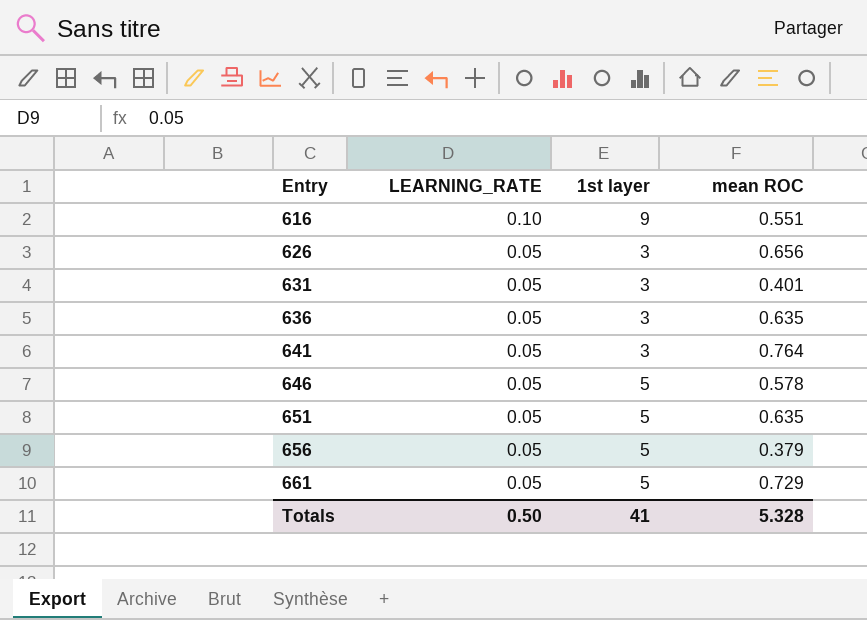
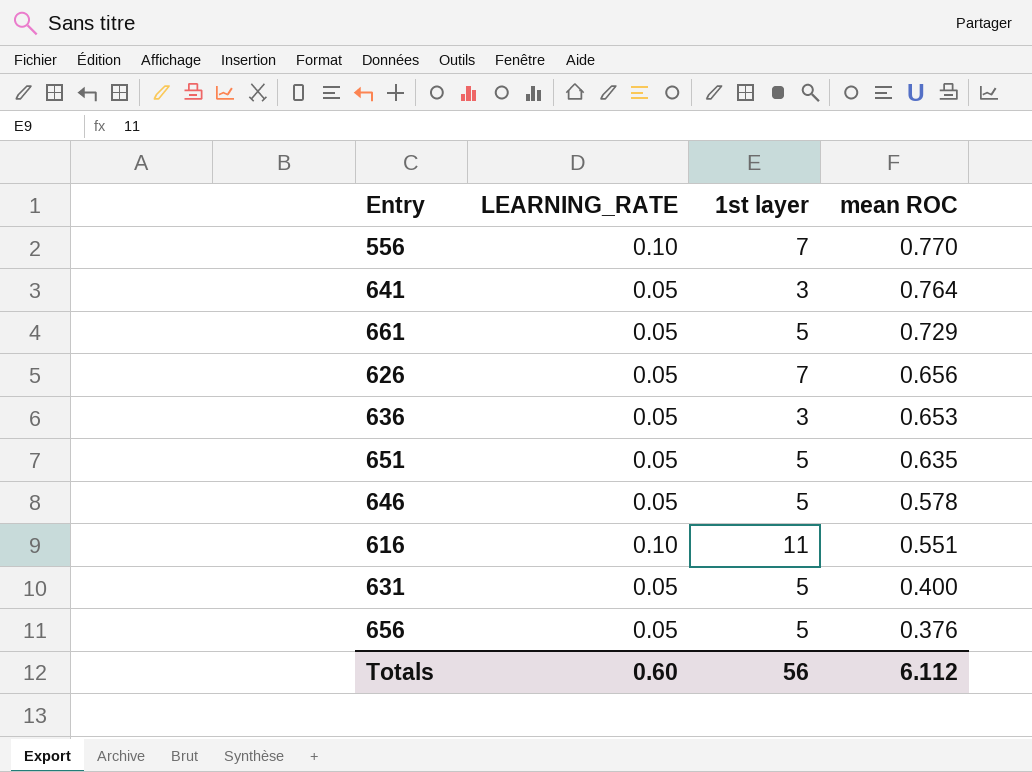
row order: Entry ascending -> mean ROC descending
row 556: none -> 0.10 | 7 | 0.770
626 | 1st layer: 3 -> 7
636 | mean ROC: 0.635 -> 0.653
616 | 1st layer: 9 -> 11
631 | 1st layer: 3 -> 5
631 | mean ROC: 0.401 -> 0.400
656 | mean ROC: 0.379 -> 0.376
Totals | LEARNING_RATE: 0.50 -> 0.60
Totals | 1st layer: 41 -> 56
Totals | mean ROC: 5.328 -> 6.112

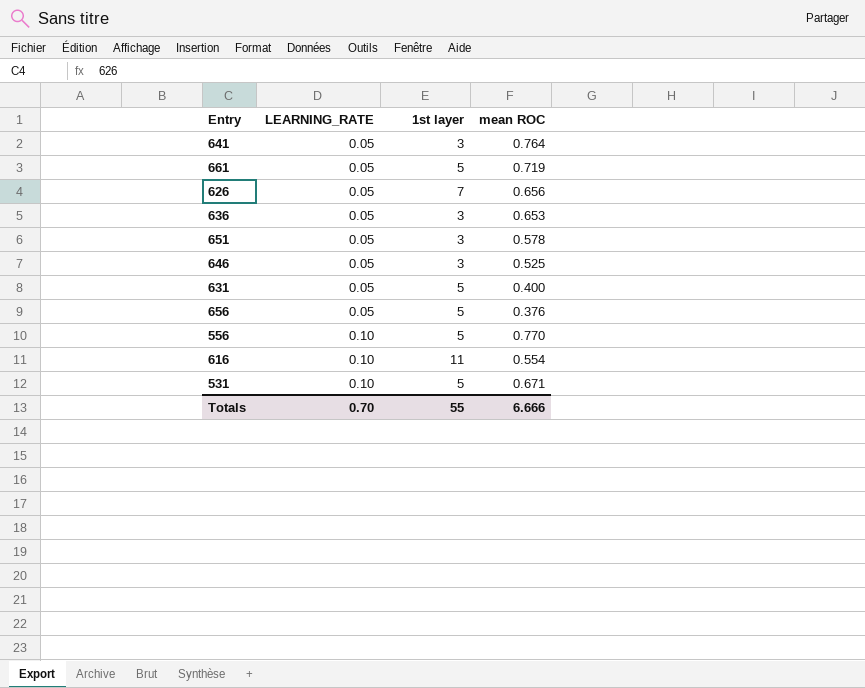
row order: mean ROC descending -> LEARNING_RATE ascending
661 | mean ROC: 0.729 -> 0.719
651 | 1st layer: 5 -> 3
651 | mean ROC: 0.635 -> 0.578
646 | 1st layer: 5 -> 3
646 | mean ROC: 0.578 -> 0.525
556 | 1st layer: 7 -> 5
616 | mean ROC: 0.551 -> 0.554
row 531: none -> 0.10 | 5 | 0.671
Totals | LEARNING_RATE: 0.60 -> 0.70
Totals | 1st layer: 56 -> 55
Totals | mean ROC: 6.112 -> 6.666

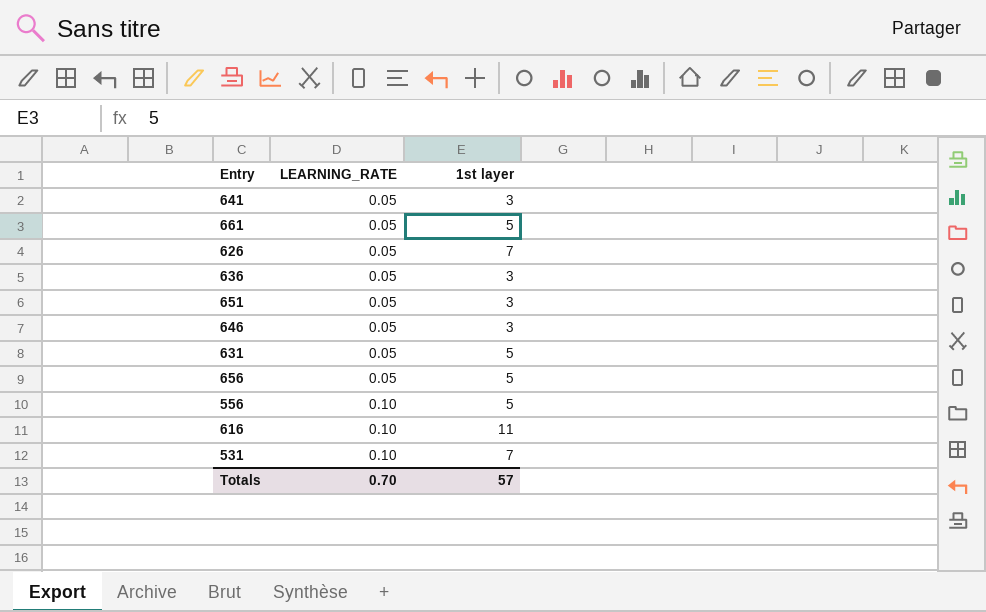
column mean ROC | position: 4 -> none
531 | 1st layer: 5 -> 7
Totals | 1st layer: 55 -> 57

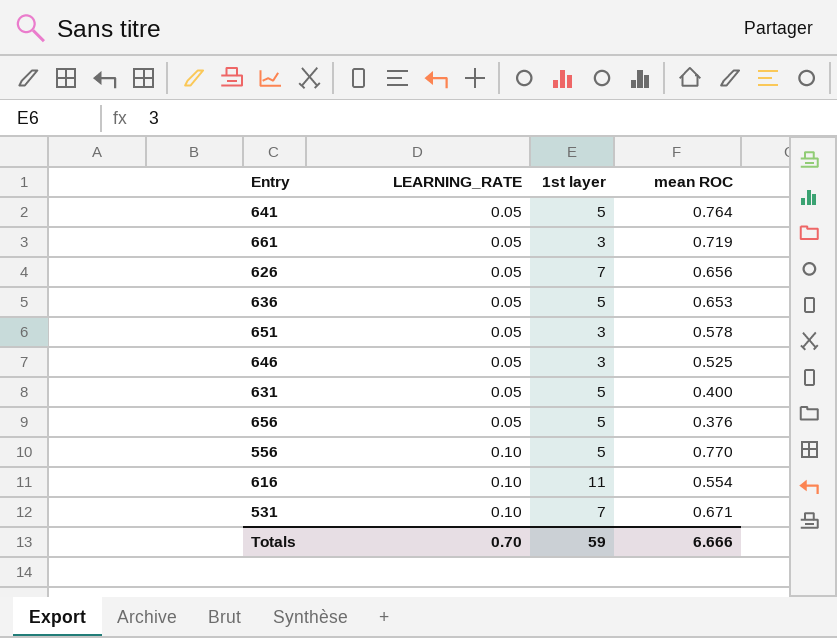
column mean ROC | position: none -> 4
641 | 1st layer: 3 -> 5
661 | 1st layer: 5 -> 3
636 | 1st layer: 3 -> 5
Totals | 1st layer: 57 -> 59

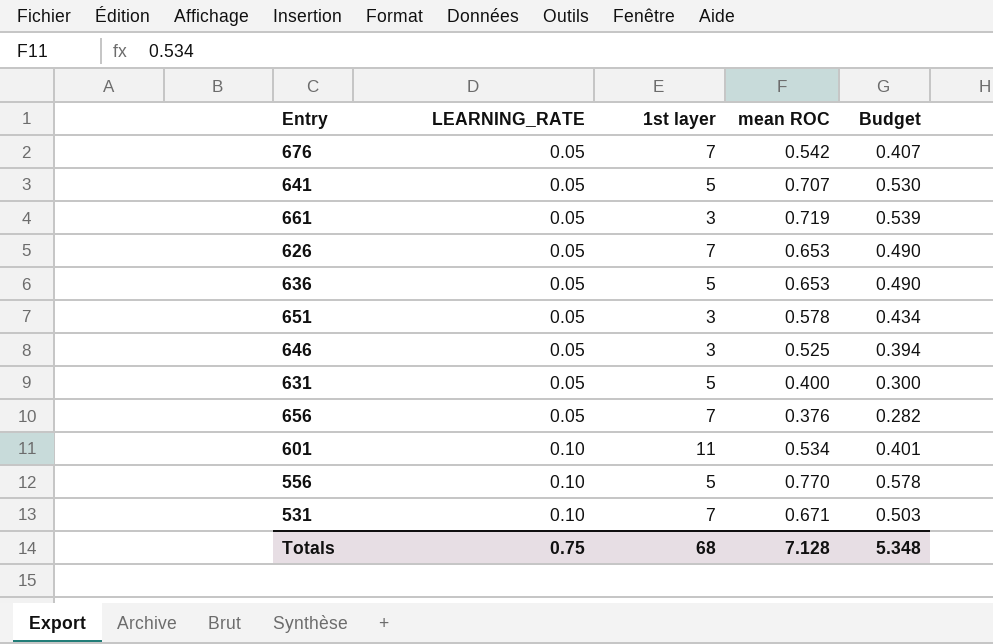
column Budget | formula: none -> [mean ROC] * 0.75
row 616: 0.10 | 11 | 0.554 -> none
row 676: none -> 0.05 | 7 | 0.542 | 0.407
641 | mean ROC: 0.764 -> 0.707
626 | mean ROC: 0.656 -> 0.653
656 | 1st layer: 5 -> 7
row 601: none -> 0.10 | 11 | 0.534 | 0.401
Totals | LEARNING_RATE: 0.70 -> 0.75
Totals | 1st layer: 59 -> 68
Totals | mean ROC: 6.666 -> 7.128

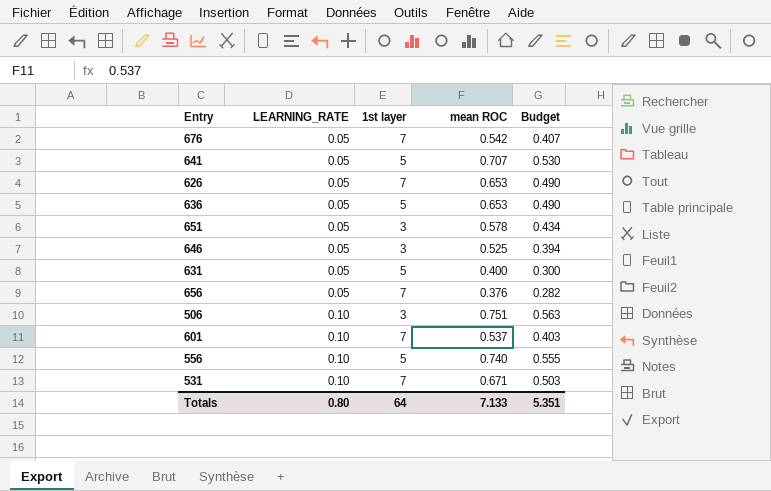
row 661: 0.05 | 3 | 0.719 | 0.539 -> none
row 506: none -> 0.10 | 3 | 0.751 | 0.563
601 | 1st layer: 11 -> 7
601 | mean ROC: 0.534 -> 0.537
601 | Budget: 0.401 -> 0.403
556 | mean ROC: 0.770 -> 0.740
556 | Budget: 0.578 -> 0.555
Totals | LEARNING_RATE: 0.75 -> 0.80
Totals | 1st layer: 68 -> 64
Totals | mean ROC: 7.128 -> 7.133
Totals | Budget: 5.348 -> 5.351

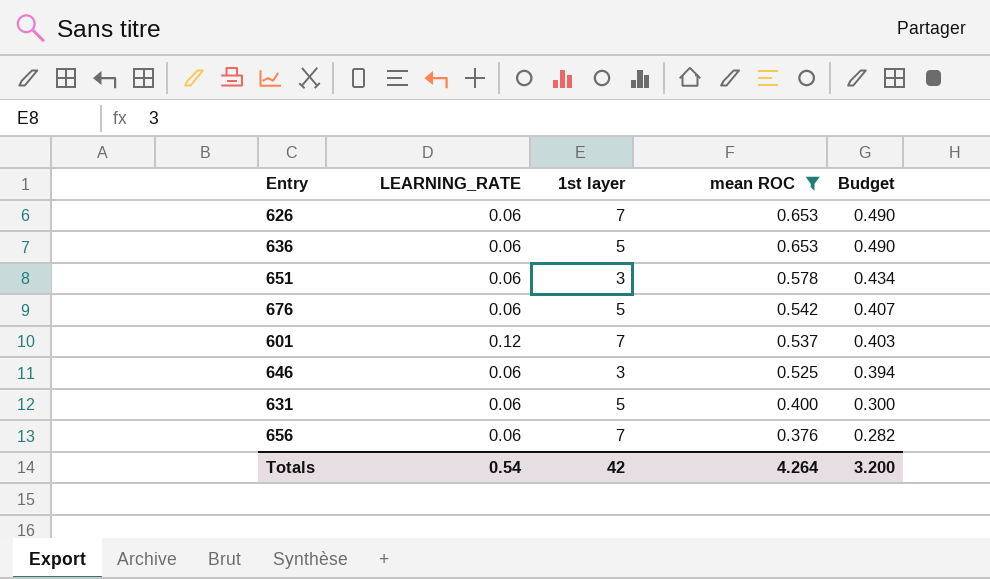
filter: none -> mean ROC <= 0.653
row order: LEARNING_RATE ascending -> mean ROC descending
626 | LEARNING_RATE: 0.05 -> 0.06
636 | LEARNING_RATE: 0.05 -> 0.06
651 | LEARNING_RATE: 0.05 -> 0.06
676 | LEARNING_RATE: 0.05 -> 0.06
676 | 1st layer: 7 -> 5
601 | LEARNING_RATE: 0.10 -> 0.12
646 | LEARNING_RATE: 0.05 -> 0.06
631 | LEARNING_RATE: 0.05 -> 0.06
656 | LEARNING_RATE: 0.05 -> 0.06
Totals | LEARNING_RATE: 0.80 -> 0.54
Totals | 1st layer: 64 -> 42
Totals | mean ROC: 7.133 -> 4.264
Totals | Budget: 5.351 -> 3.200

